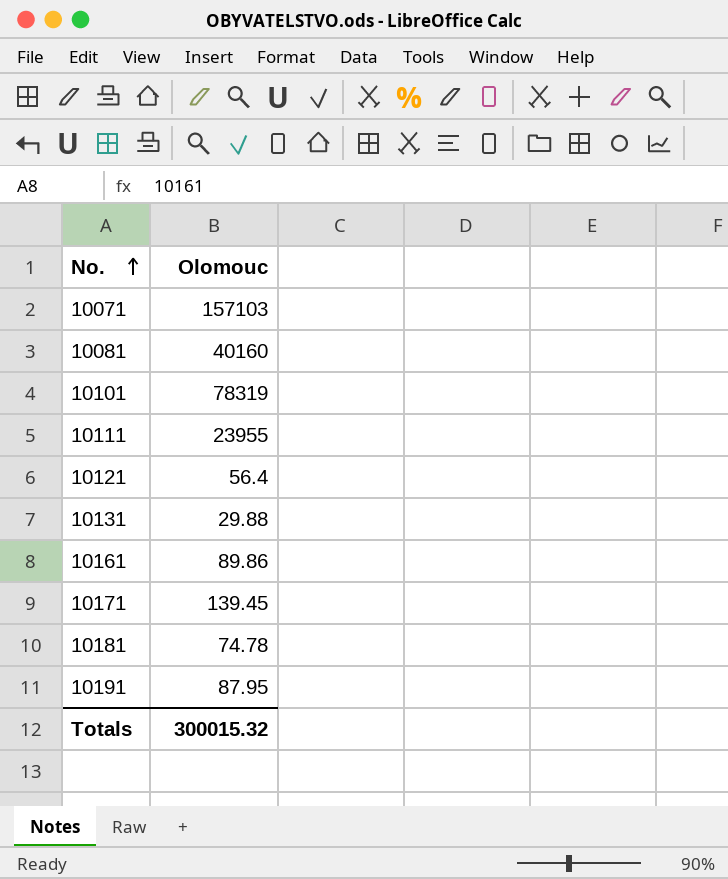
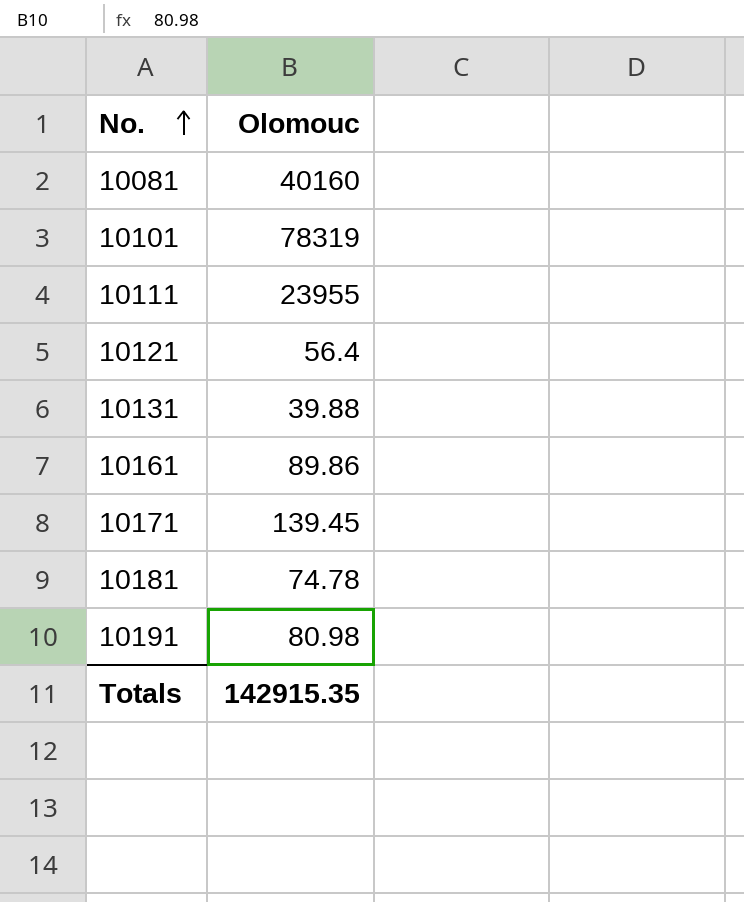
row 10071: 157103 -> none
10131 | Olomouc: 29.88 -> 39.88
10191 | Olomouc: 87.95 -> 80.98
Totals | Olomouc: 300015.32 -> 142915.35

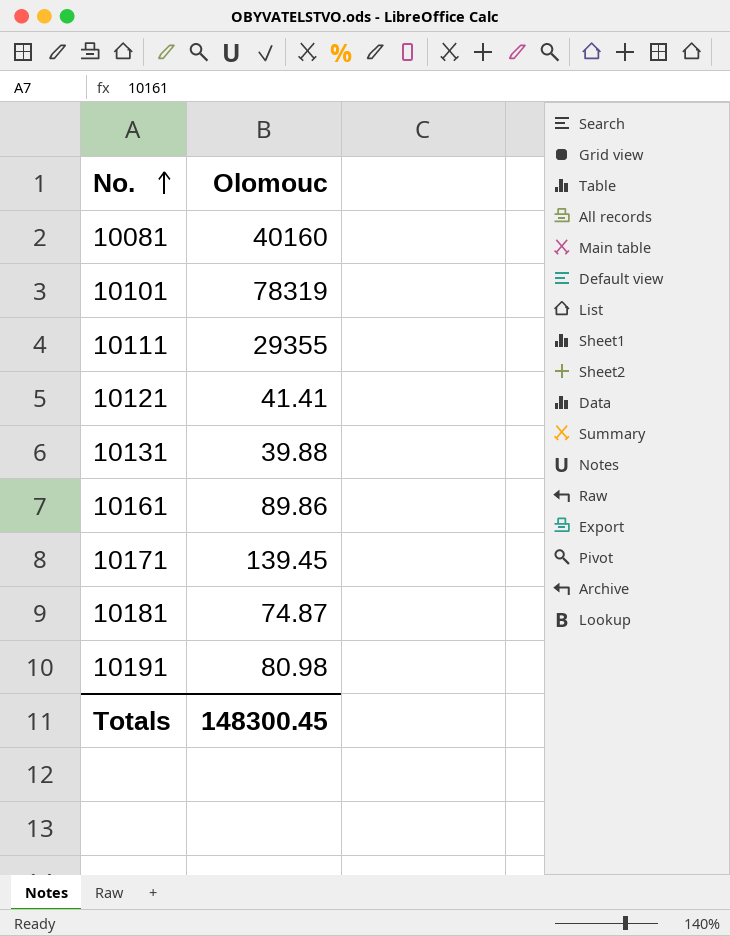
10111 | Olomouc: 23955 -> 29355
10121 | Olomouc: 56.4 -> 41.41
10181 | Olomouc: 74.78 -> 74.87
Totals | Olomouc: 142915.35 -> 148300.45

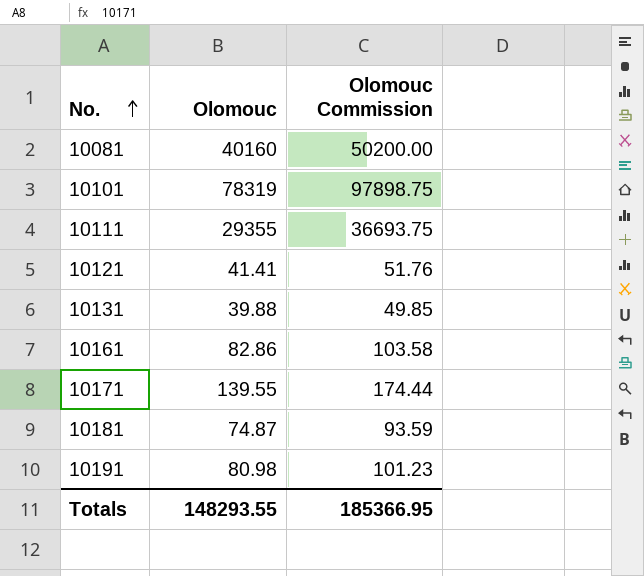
column Olomouc Commission | formula: none -> [Olomouc] * 1.25
10161 | Olomouc: 89.86 -> 82.86
10171 | Olomouc: 139.45 -> 139.55
Totals | Olomouc: 148300.45 -> 148293.55

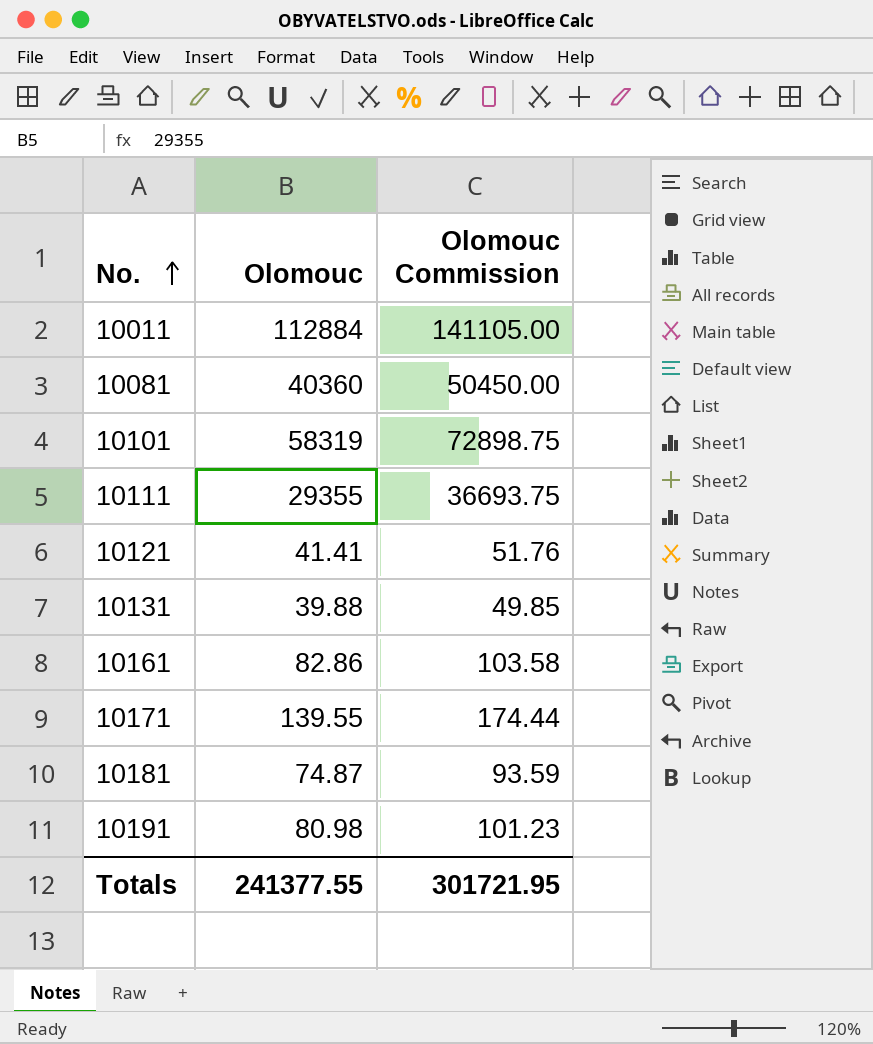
row 10011: none -> 112884 | 141105.00
10081 | Olomouc: 40160 -> 40360
10081 | Olomouc Commission: 50200.00 -> 50450.00
10101 | Olomouc: 78319 -> 58319
10101 | Olomouc Commission: 97898.75 -> 72898.75
Totals | Olomouc: 148293.55 -> 241377.55
Totals | Olomouc Commission: 185366.95 -> 301721.95

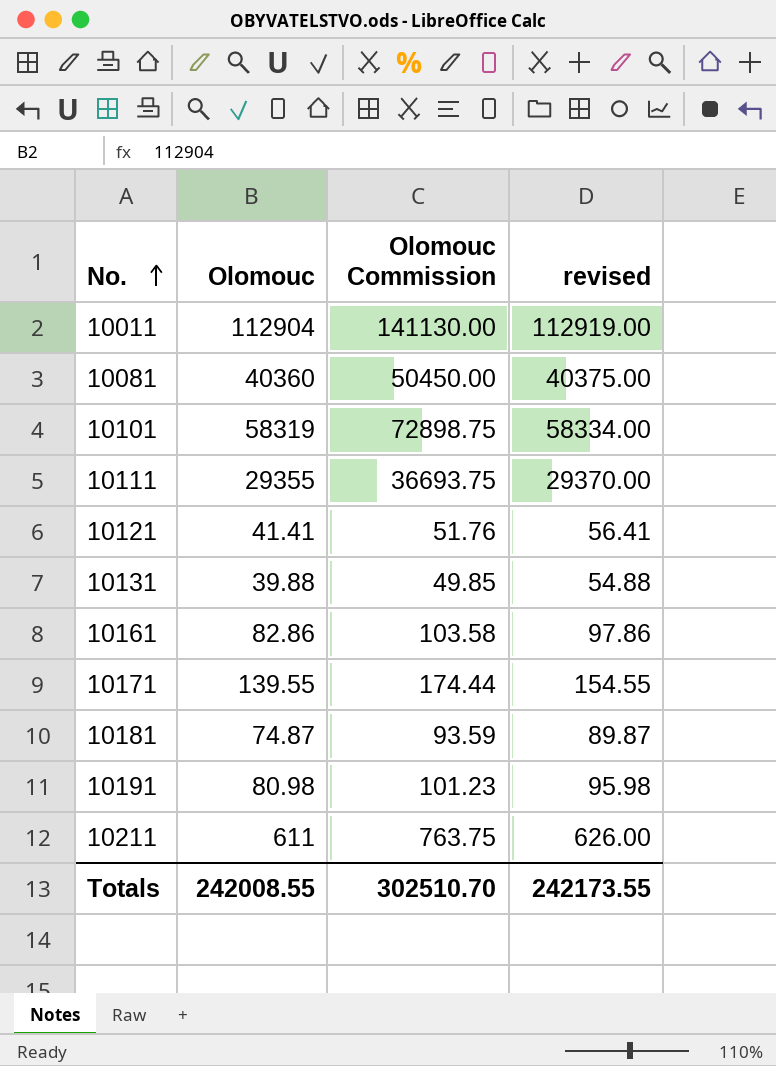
column revised | formula: none -> [Olomouc] + 15
10011 | Olomouc: 112884 -> 112904
10011 | Olomouc Commission: 141105.00 -> 141130.00
row 10211: none -> 611 | 763.75 | 626.00
Totals | Olomouc: 241377.55 -> 242008.55
Totals | Olomouc Commission: 301721.95 -> 302510.70

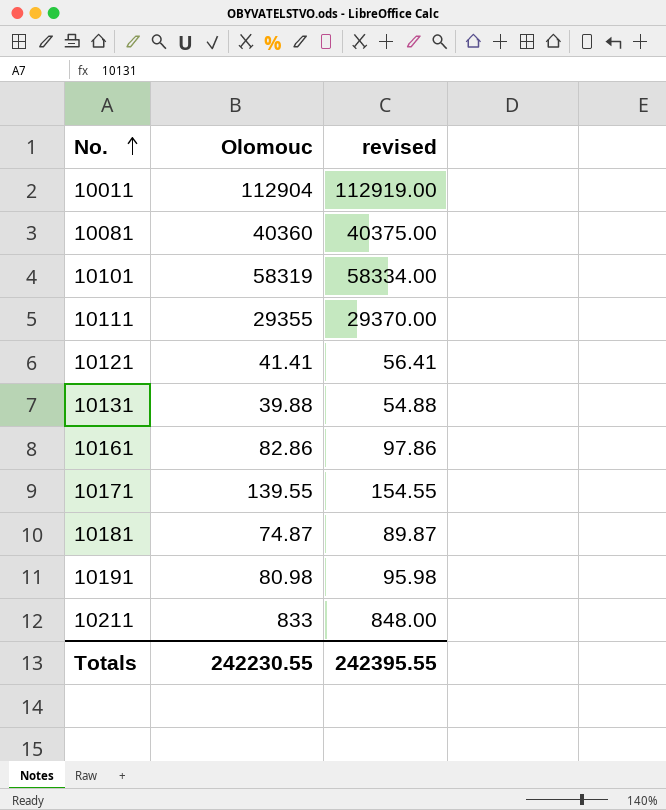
column Olomouc Commission | formula: [Olomouc] * 1.25 -> none
10211 | Olomouc: 611 -> 833
10211 | revised: 626.00 -> 848.00
Totals | Olomouc: 242008.55 -> 242230.55
Totals | revised: 242173.55 -> 242395.55

